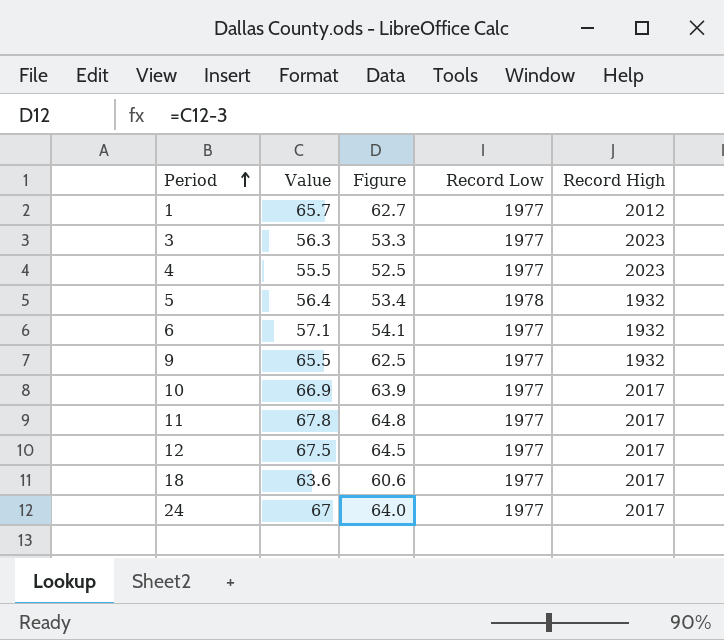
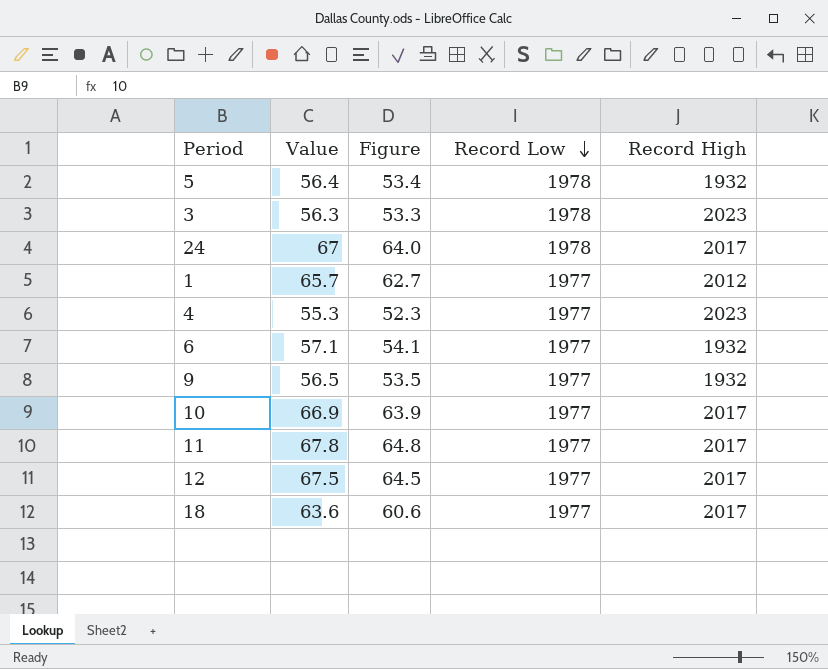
row order: Period ascending -> Record Low descending
3 | Record Low: 1977 -> 1978
24 | Record Low: 1977 -> 1978
4 | Value: 55.5 -> 55.3
4 | Figure: 52.5 -> 52.3
9 | Value: 65.5 -> 56.5
9 | Figure: 62.5 -> 53.5

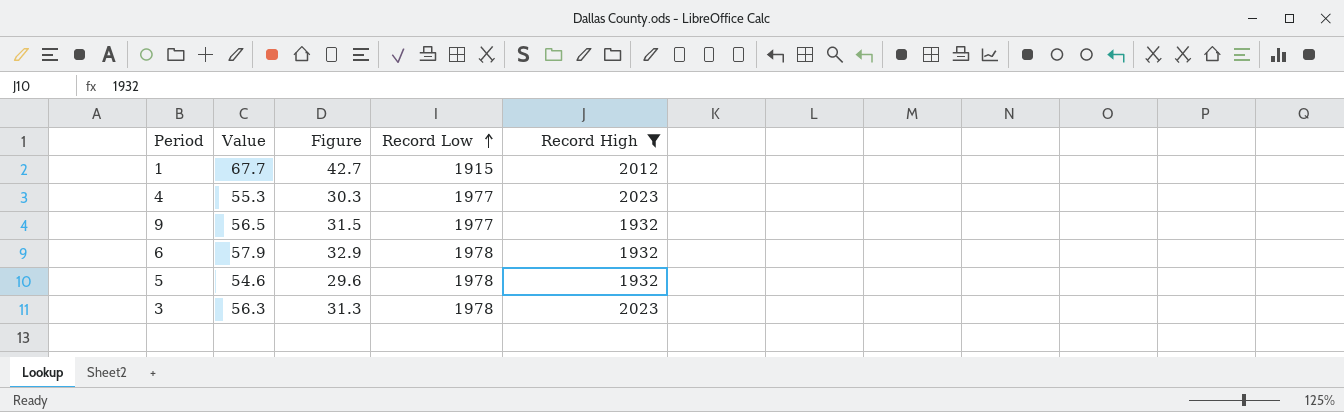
filter: none -> Record High != 2017
row order: Record Low descending -> Record Low ascending
column Figure | formula: [Value] - 3 -> [Value] - 25
1 | Value: 65.7 -> 67.7
1 | Record Low: 1977 -> 1915
6 | Value: 57.1 -> 57.9
6 | Record Low: 1977 -> 1978
5 | Value: 56.4 -> 54.6

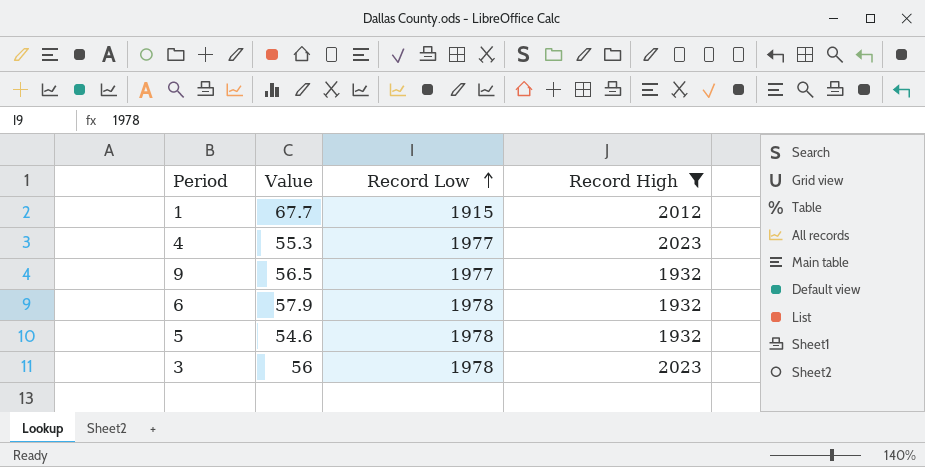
column Figure | formula: [Value] - 25 -> none
3 | Value: 56.3 -> 56

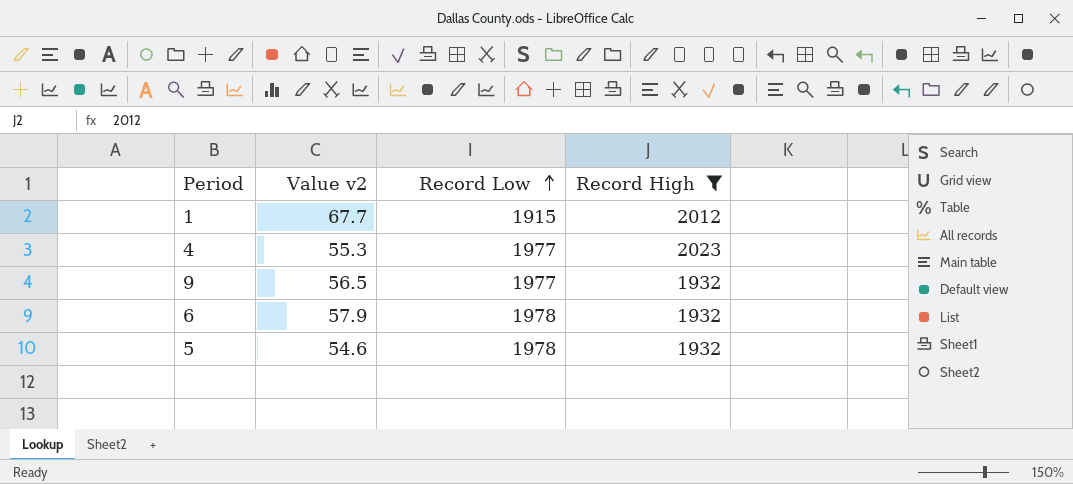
column name: Value -> Value v2
row 3: 56 | 1978 | 2023 -> none

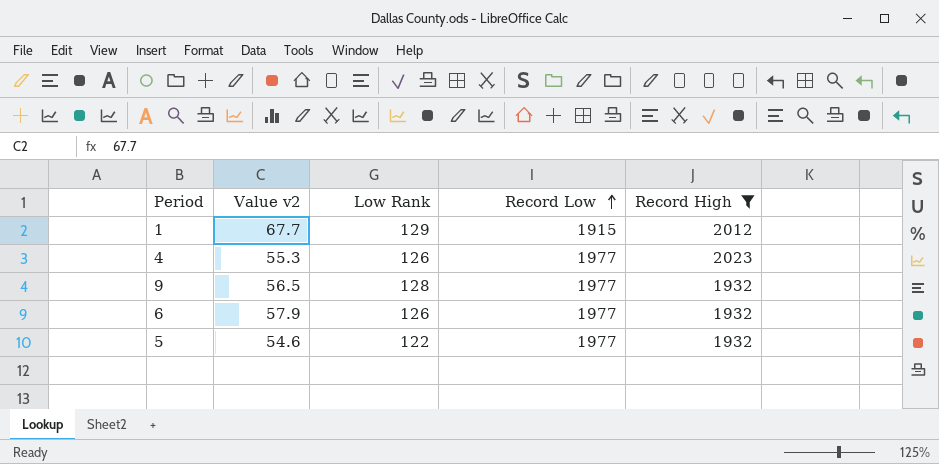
column Low Rank | position: none -> 3
6 | Record Low: 1978 -> 1977
5 | Record Low: 1978 -> 1977

